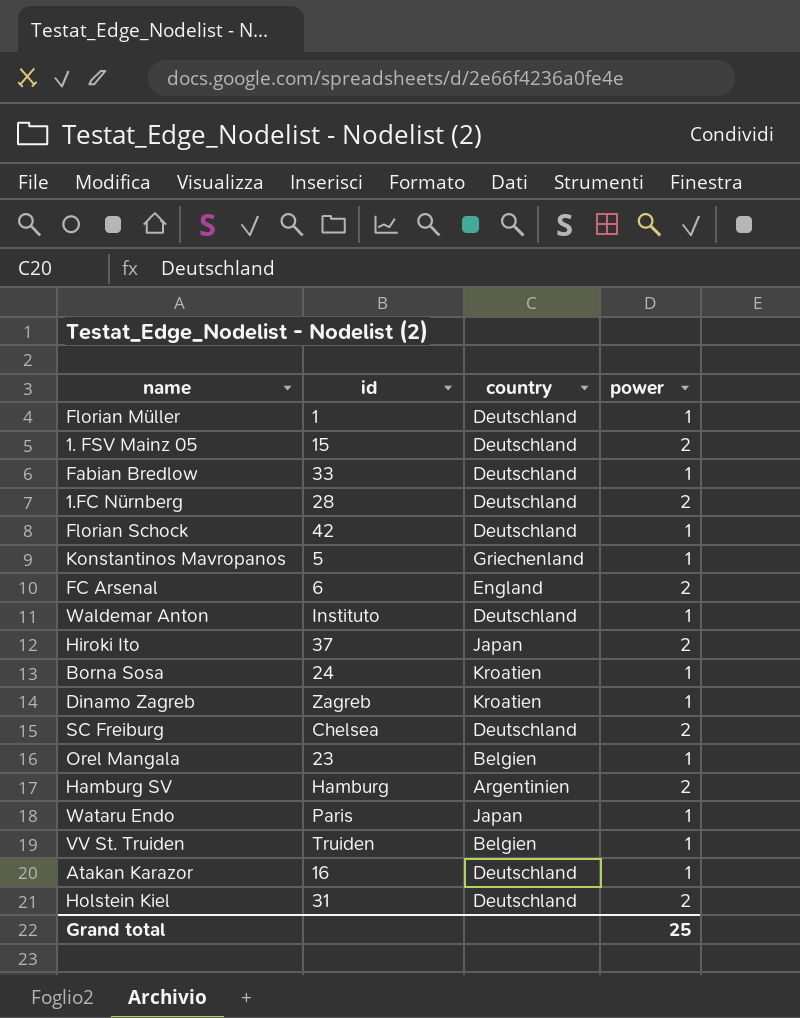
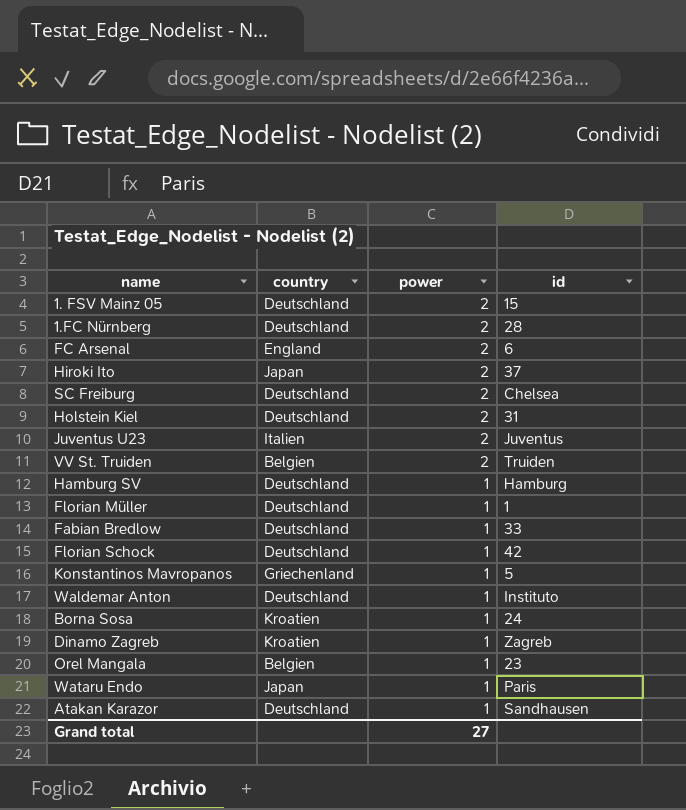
row order: none -> power descending
column id | position: 2 -> 4
row Juventus U23: none -> Italien | 2 | Juventus
VV St. Truiden | power: 1 -> 2
Hamburg SV | country: Argentinien -> Deutschland
Hamburg SV | power: 2 -> 1
Atakan Karazor | id: 16 -> Sandhausen
Grand total | power: 25 -> 27

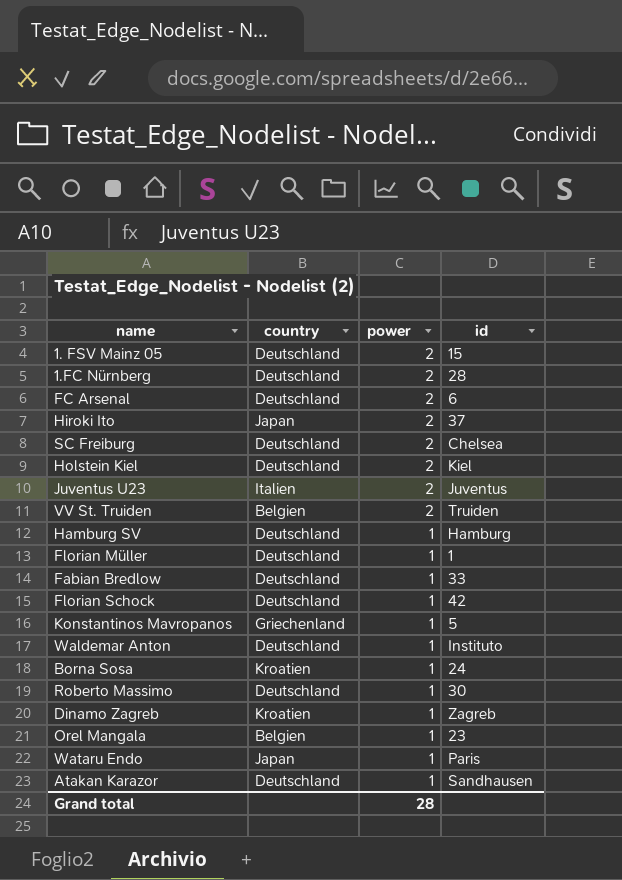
FC Arsenal | country: England -> Deutschland
Holstein Kiel | id: 31 -> Kiel
row Roberto Massimo: none -> Deutschland | 1 | 30
Grand total | power: 27 -> 28

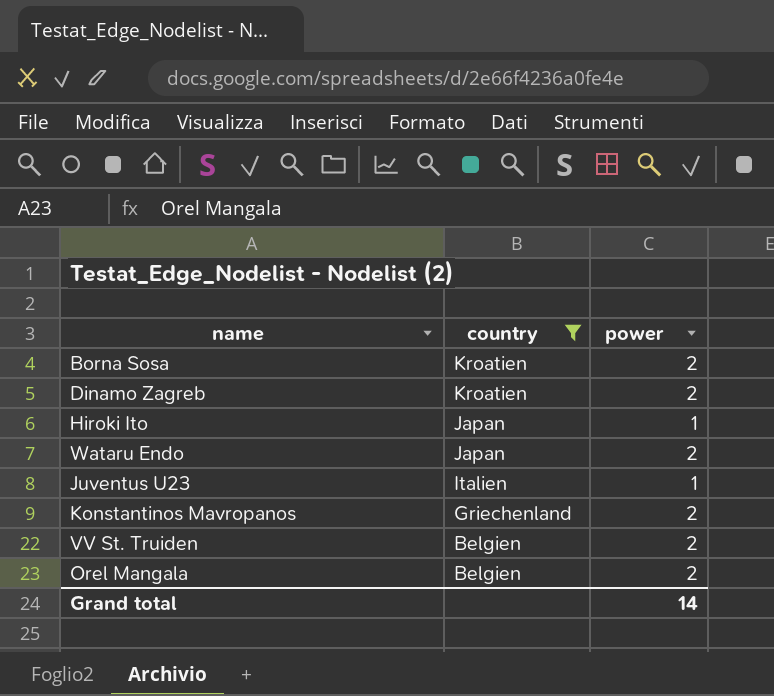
filter: none -> country != Deutschland
row order: power descending -> country descending
column id | position: 4 -> none
Borna Sosa | power: 1 -> 2
Dinamo Zagreb | power: 1 -> 2
Hiroki Ito | power: 2 -> 1
Wataru Endo | power: 1 -> 2
Juventus U23 | power: 2 -> 1
Konstantinos Mavropanos | power: 1 -> 2
Orel Mangala | power: 1 -> 2
Grand total | power: 28 -> 14

